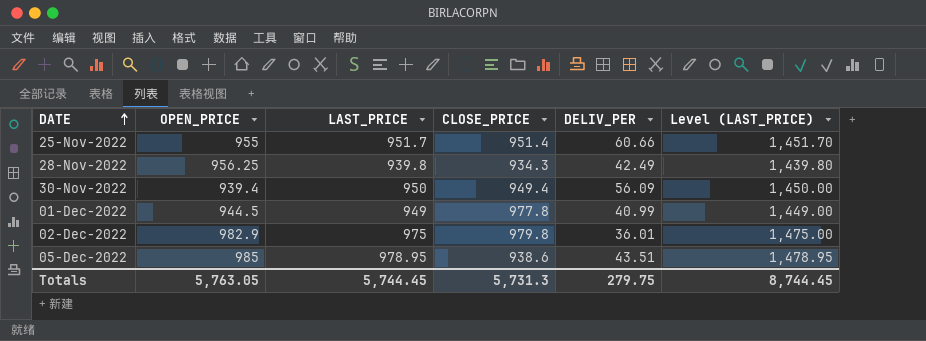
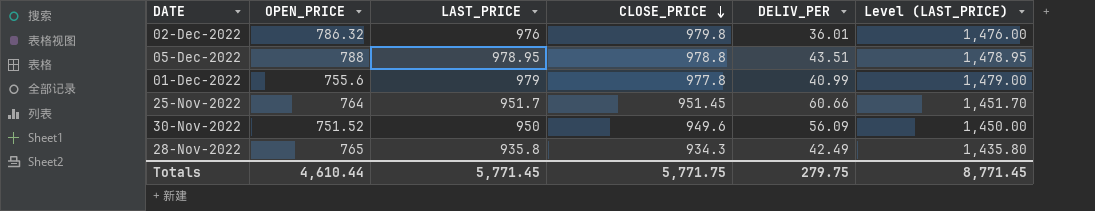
row order: DATE ascending -> CLOSE_PRICE descending
02-Dec-2022 | OPEN_PRICE: 982.9 -> 786.32
02-Dec-2022 | LAST_PRICE: 975 -> 976
02-Dec-2022 | Level (LAST_PRICE): 1,475.00 -> 1,476.00
05-Dec-2022 | OPEN_PRICE: 985 -> 788
05-Dec-2022 | CLOSE_PRICE: 938.6 -> 978.8
01-Dec-2022 | OPEN_PRICE: 944.5 -> 755.6
01-Dec-2022 | LAST_PRICE: 949 -> 979
01-Dec-2022 | Level (LAST_PRICE): 1,449.00 -> 1,479.00
25-Nov-2022 | OPEN_PRICE: 955 -> 764
25-Nov-2022 | CLOSE_PRICE: 951.4 -> 951.45
30-Nov-2022 | OPEN_PRICE: 939.4 -> 751.52
30-Nov-2022 | CLOSE_PRICE: 949.4 -> 949.6
28-Nov-2022 | OPEN_PRICE: 956.25 -> 765
28-Nov-2022 | LAST_PRICE: 939.8 -> 935.8
28-Nov-2022 | Level (LAST_PRICE): 1,439.80 -> 1,435.80
Totals | OPEN_PRICE: 5,763.05 -> 4,610.44
Totals | LAST_PRICE: 5,744.45 -> 5,771.45
Totals | CLOSE_PRICE: 5,731.3 -> 5,771.75
Totals | Level (LAST_PRICE): 8,744.45 -> 8,771.45

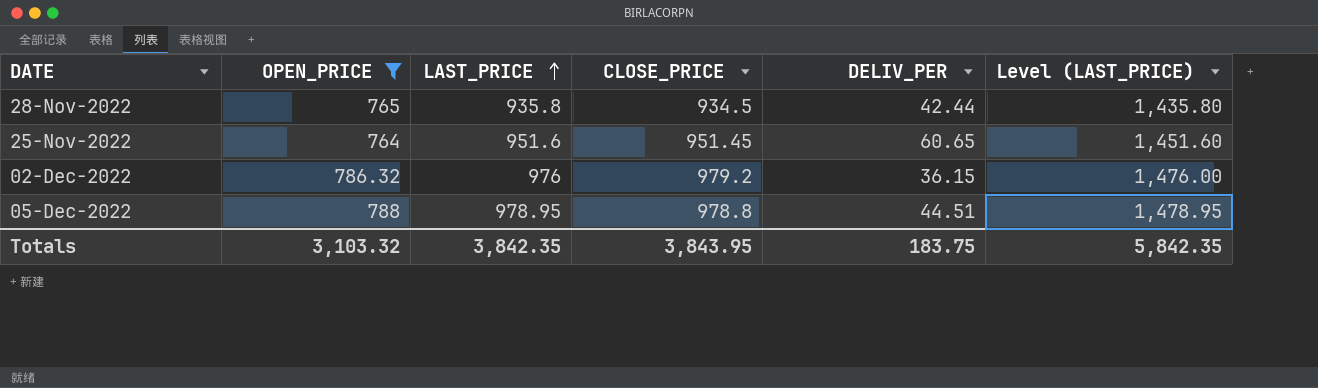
filter: none -> OPEN_PRICE >= 764
row order: CLOSE_PRICE descending -> LAST_PRICE ascending
28-Nov-2022 | CLOSE_PRICE: 934.3 -> 934.5
28-Nov-2022 | DELIV_PER: 42.49 -> 42.44
25-Nov-2022 | LAST_PRICE: 951.7 -> 951.6
25-Nov-2022 | DELIV_PER: 60.66 -> 60.65
25-Nov-2022 | Level (LAST_PRICE): 1,451.70 -> 1,451.60
02-Dec-2022 | CLOSE_PRICE: 979.8 -> 979.2
02-Dec-2022 | DELIV_PER: 36.01 -> 36.15
05-Dec-2022 | DELIV_PER: 43.51 -> 44.51
Totals | OPEN_PRICE: 4,610.44 -> 3,103.32
Totals | LAST_PRICE: 5,771.45 -> 3,842.35
Totals | CLOSE_PRICE: 5,771.75 -> 3,843.95
Totals | DELIV_PER: 279.75 -> 183.75
Totals | Level (LAST_PRICE): 8,771.45 -> 5,842.35

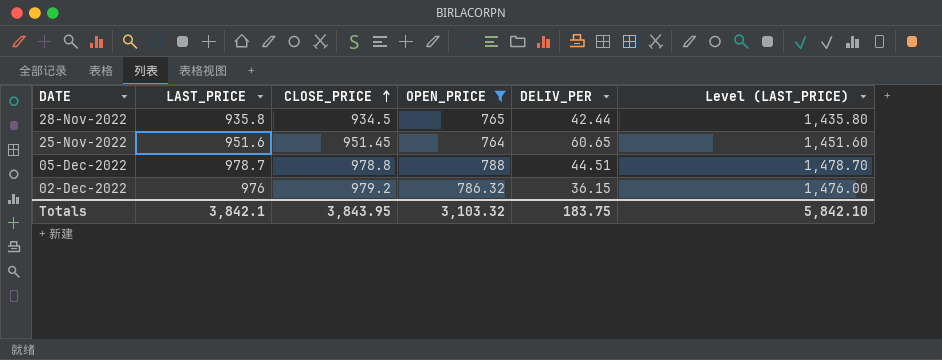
row order: LAST_PRICE ascending -> CLOSE_PRICE ascending
column OPEN_PRICE | position: 2 -> 4
05-Dec-2022 | LAST_PRICE: 978.95 -> 978.7
05-Dec-2022 | Level (LAST_PRICE): 1,478.95 -> 1,478.70
Totals | LAST_PRICE: 3,842.35 -> 3,842.1
Totals | Level (LAST_PRICE): 5,842.35 -> 5,842.10

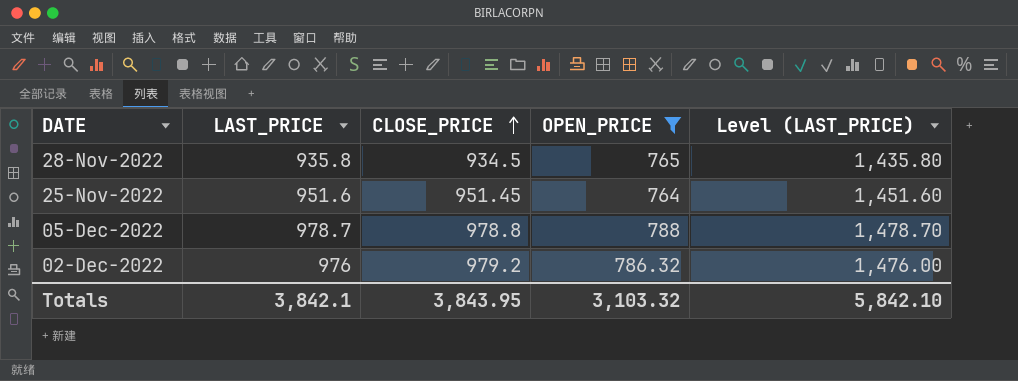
column DELIV_PER | position: 5 -> none

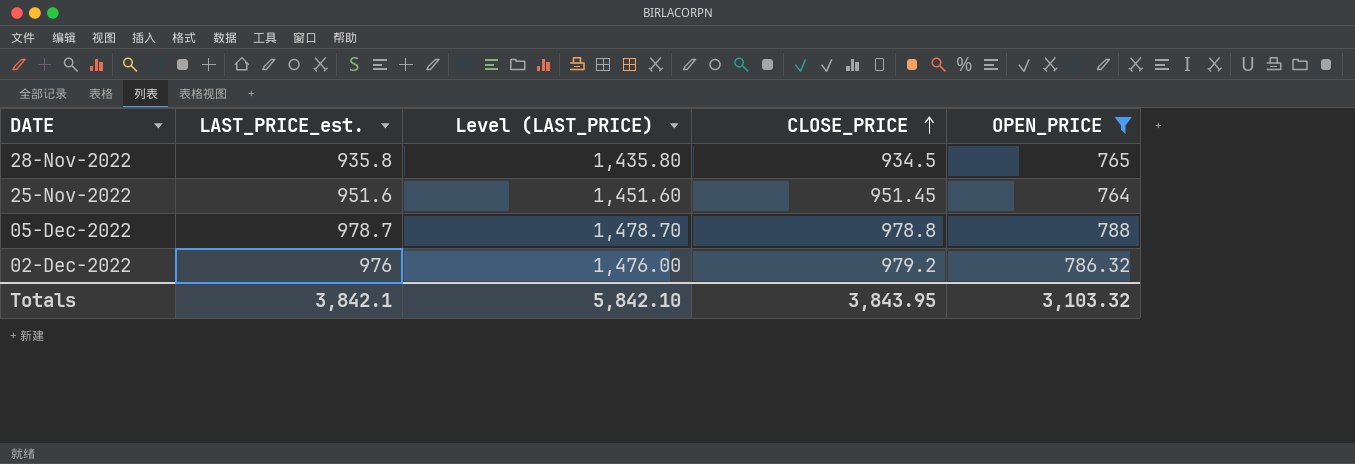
column name: LAST_PRICE -> LAST_PRICE_est.
column Level (LAST_PRICE) | position: 5 -> 3

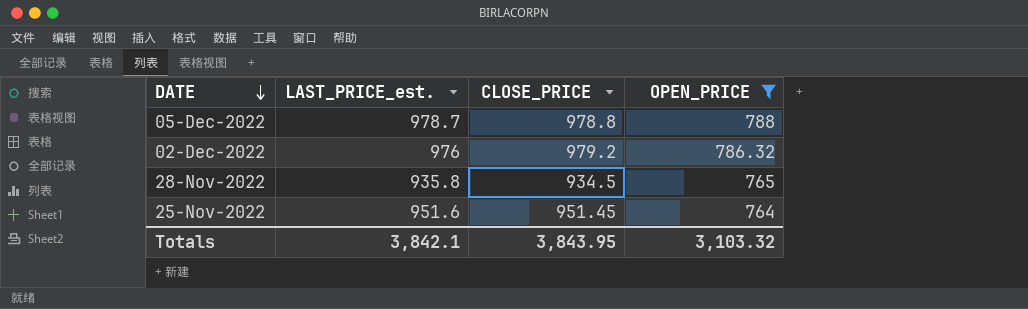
row order: CLOSE_PRICE ascending -> DATE descending
column Level (LAST_PRICE) | formula: [LAST_PRICE_est.] + 500 -> none

